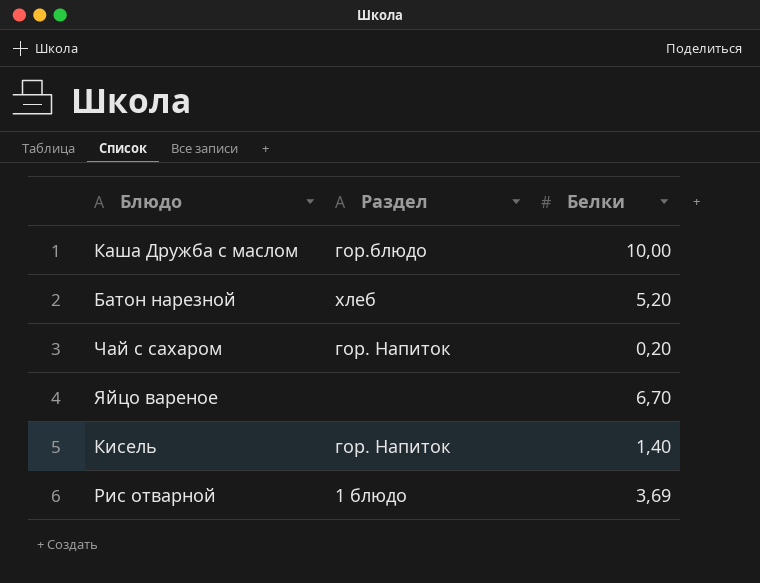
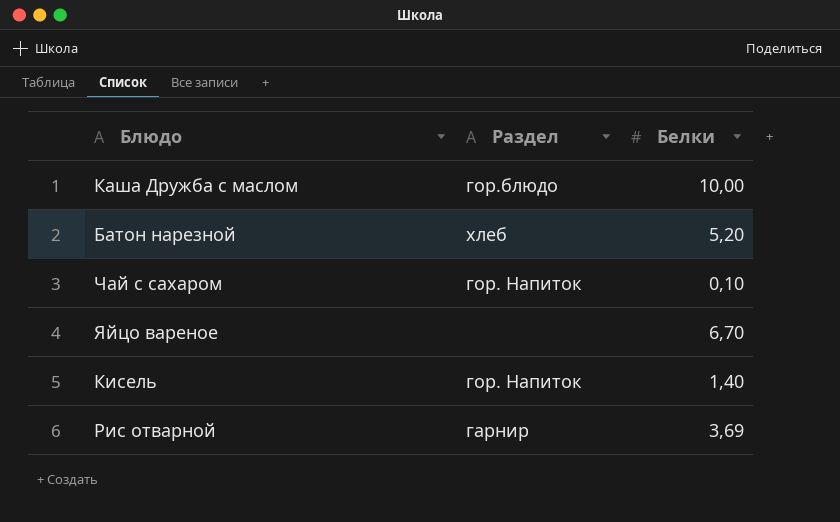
Чай с сахаром | Белки: 0,20 -> 0,10
Рис отварной | Раздел: 1 блюдо -> гарнир

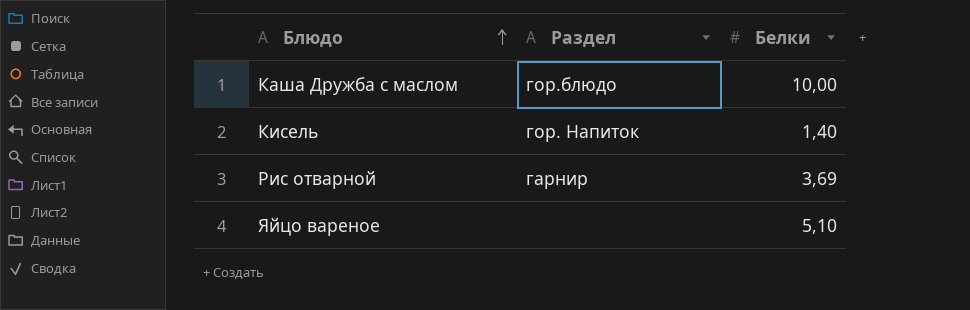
row order: none -> Блюдо ascending
row Батон нарезной: хлеб | 5,20 -> none
row Чай с сахаром: гор. Напиток | 0,10 -> none
Яйцо вареное | Белки: 6,70 -> 5,10

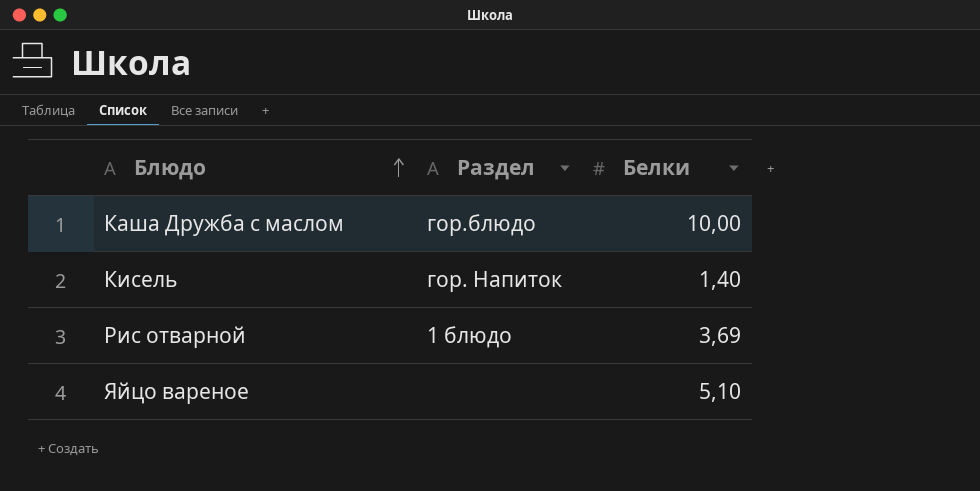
Рис отварной | Раздел: гарнир -> 1 блюдо

